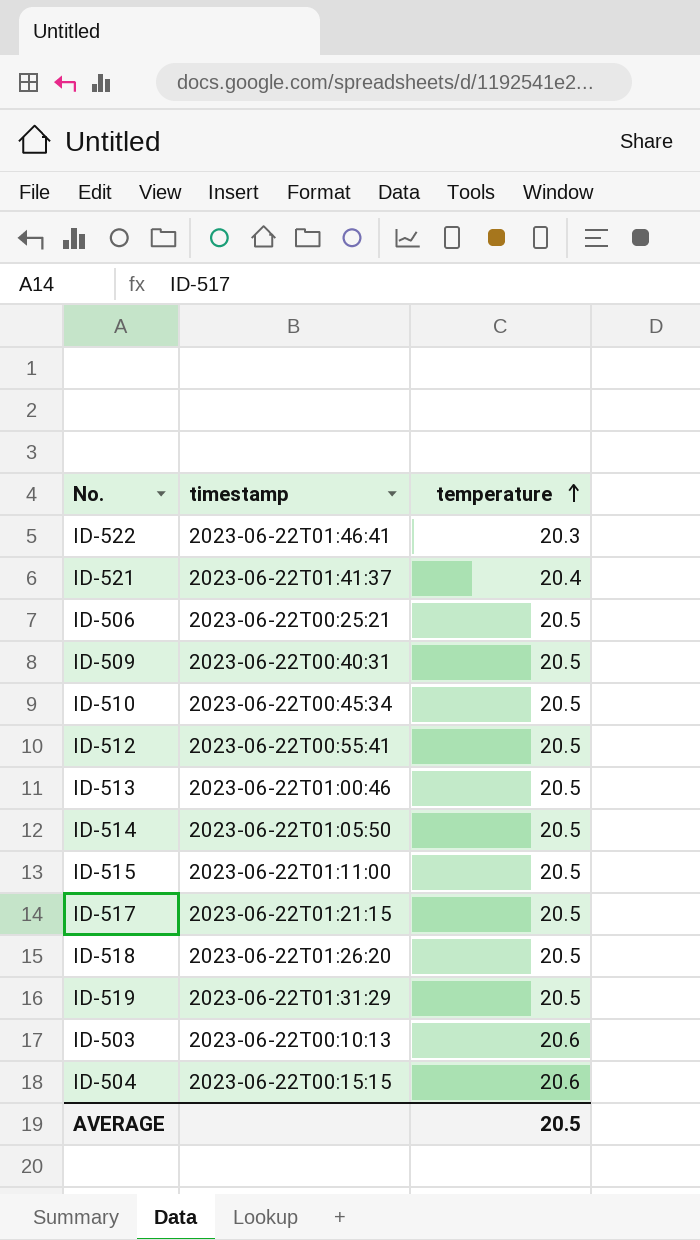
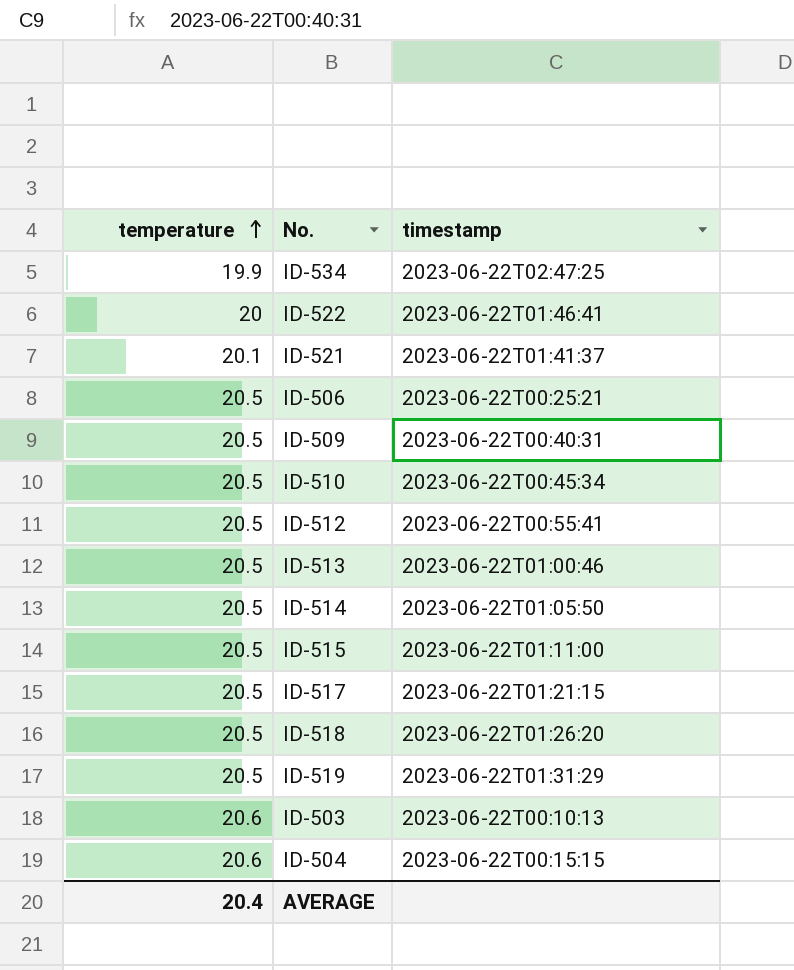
column temperature | position: 3 -> 1
row ID-534: none -> 19.9 | 2023-06-22T02:47:25
ID-522 | temperature: 20.3 -> 20
ID-521 | temperature: 20.4 -> 20.1
AVERAGE | temperature: 20.5 -> 20.4

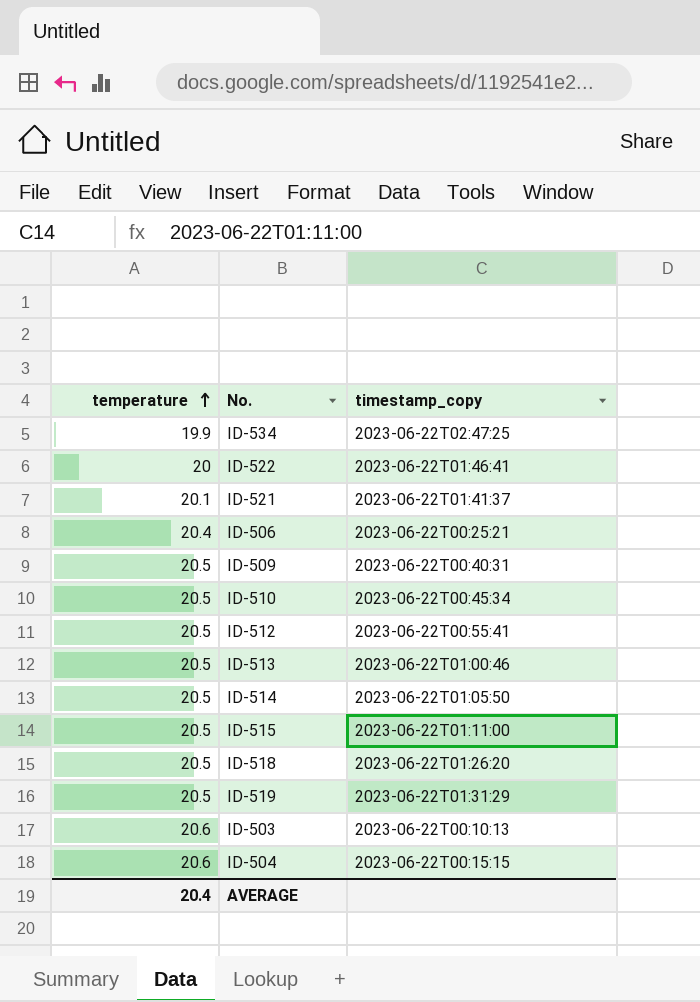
column name: timestamp -> timestamp_copy
row ID-517: 20.5 | 2023-06-22T01:21:15 -> none
ID-506 | temperature: 20.5 -> 20.4

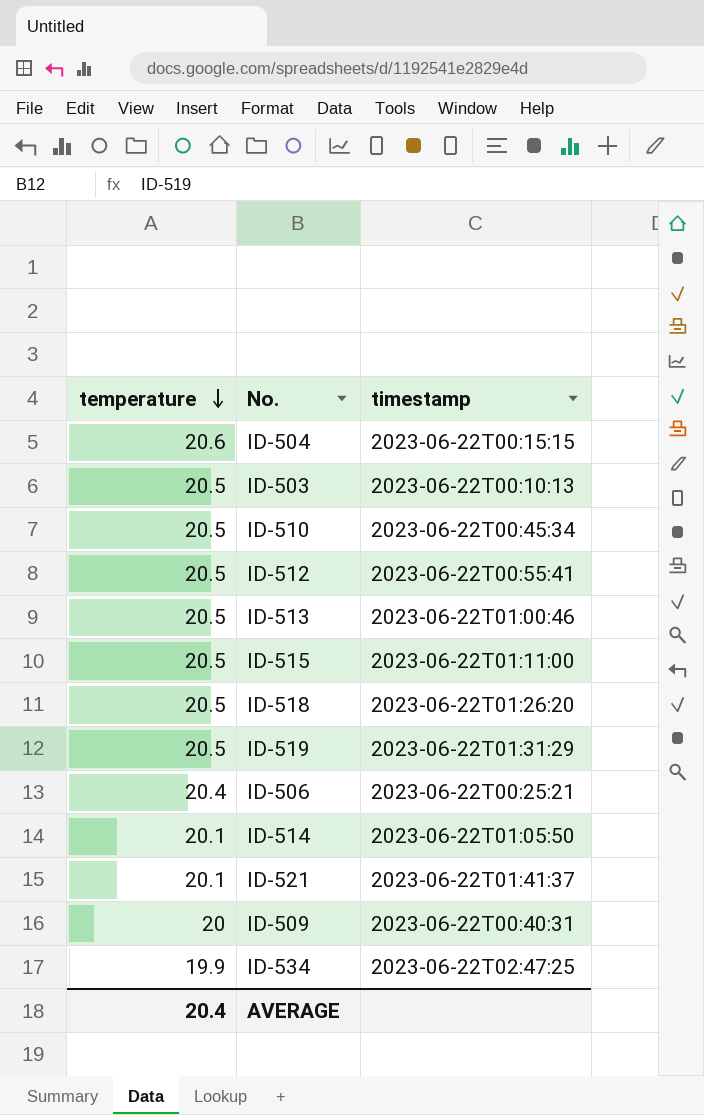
row order: temperature ascending -> temperature descending
column name: timestamp_copy -> timestamp
row ID-522: 20 | 2023-06-22T01:46:41 -> none
ID-503 | temperature: 20.6 -> 20.5
ID-514 | temperature: 20.5 -> 20.1
ID-509 | temperature: 20.5 -> 20

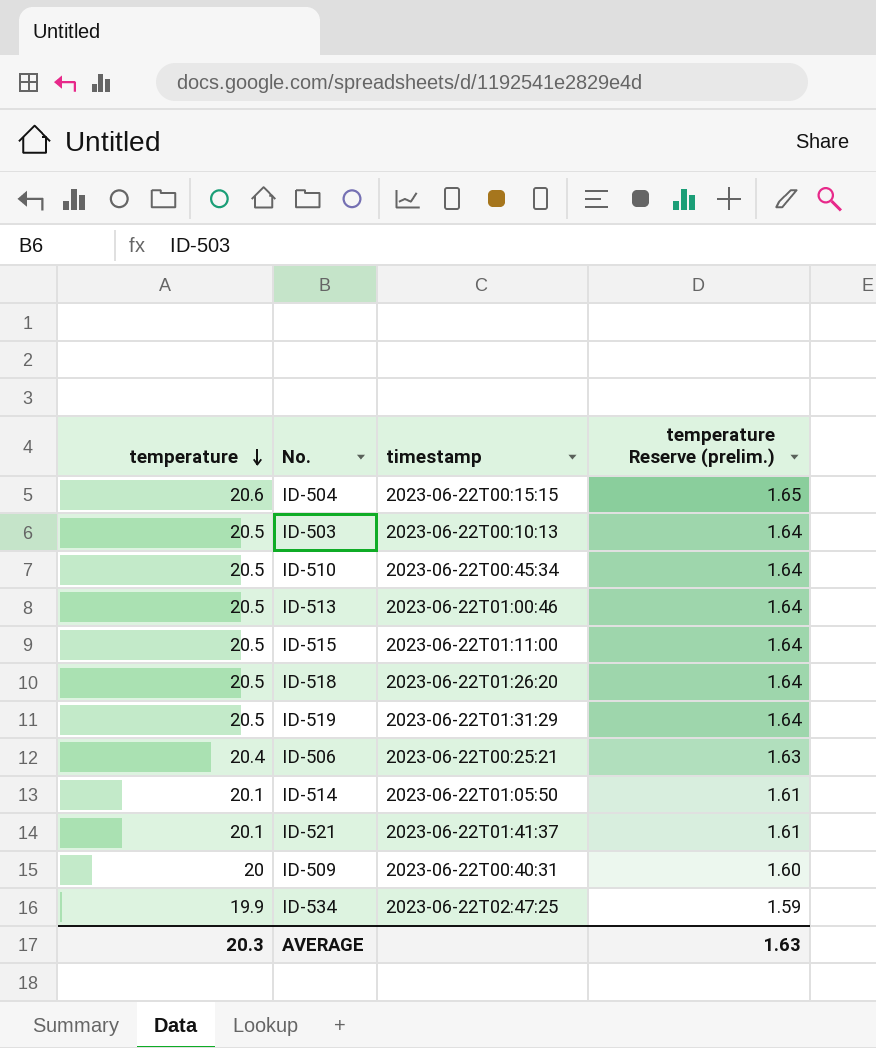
column temperature Reserve (prelim.) | formula: none -> [temperature] * 0.08
row ID-512: 20.5 | 2023-06-22T00:55:41 -> none
AVERAGE | temperature: 20.4 -> 20.3

